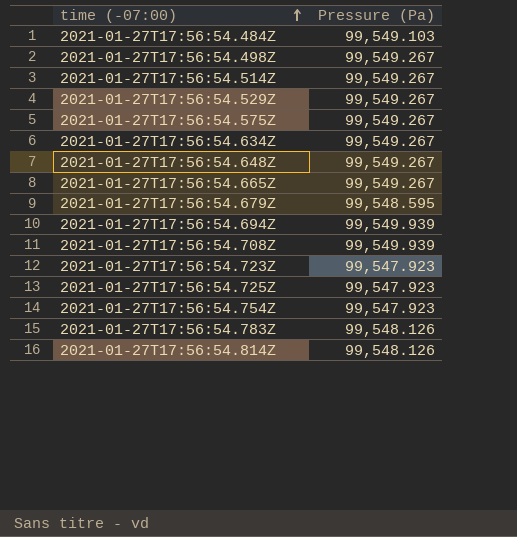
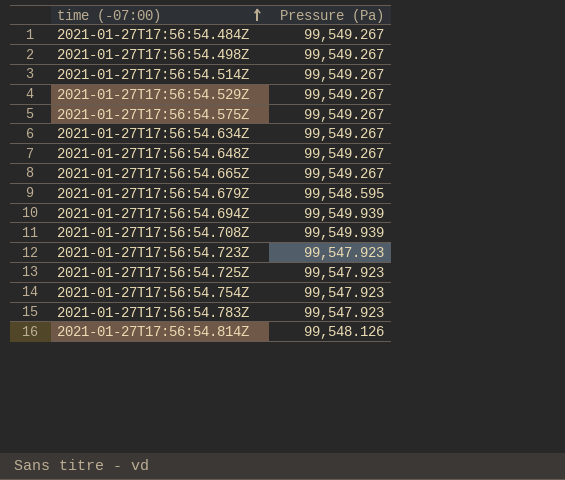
2021-01-27T17:56:54.484Z | Pressure (Pa): 99,549.103 -> 99,549.267
2021-01-27T17:56:54.783Z | Pressure (Pa): 99,548.126 -> 99,547.923

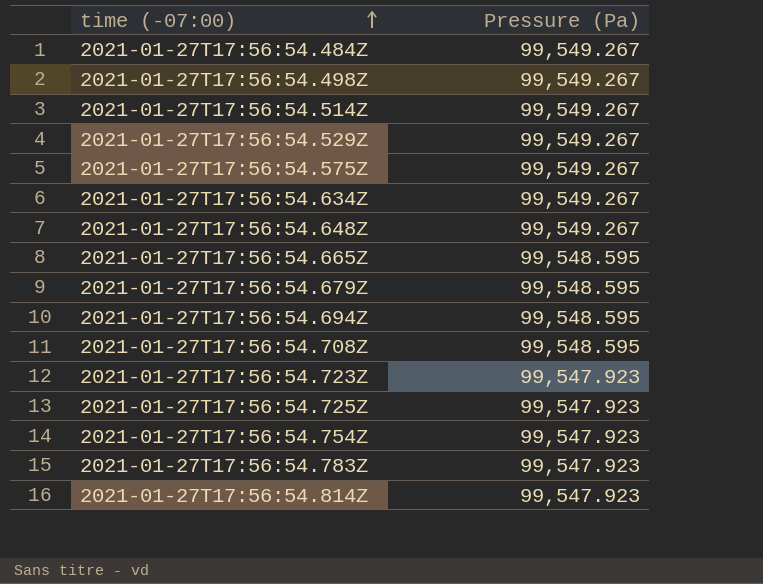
2021-01-27T17:56:54.665Z | Pressure (Pa): 99,549.267 -> 99,548.595
2021-01-27T17:56:54.694Z | Pressure (Pa): 99,549.939 -> 99,548.595
2021-01-27T17:56:54.708Z | Pressure (Pa): 99,549.939 -> 99,548.595
2021-01-27T17:56:54.814Z | Pressure (Pa): 99,548.126 -> 99,547.923

